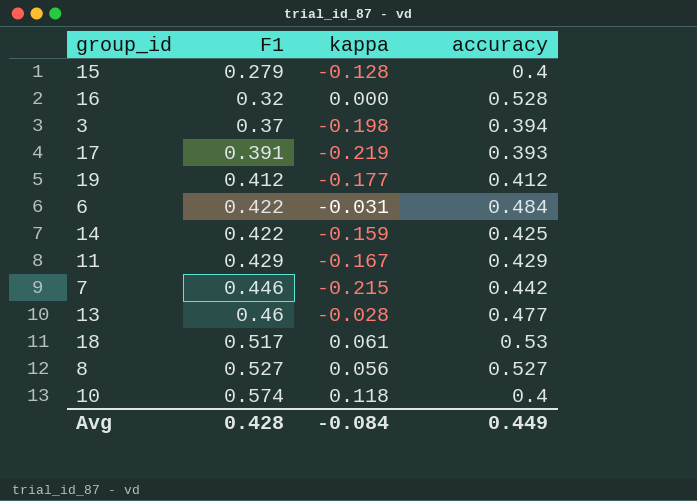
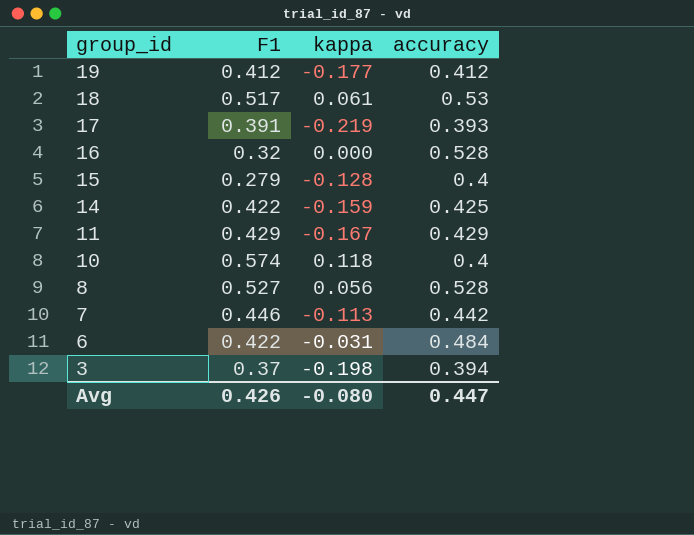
row order: F1 ascending -> group_id descending
row 13: 0.46 | -0.028 | 0.477 -> none
8 | accuracy: 0.527 -> 0.528
7 | kappa: -0.215 -> -0.113
Avg | F1: 0.428 -> 0.426
Avg | kappa: -0.084 -> -0.080
Avg | accuracy: 0.449 -> 0.447

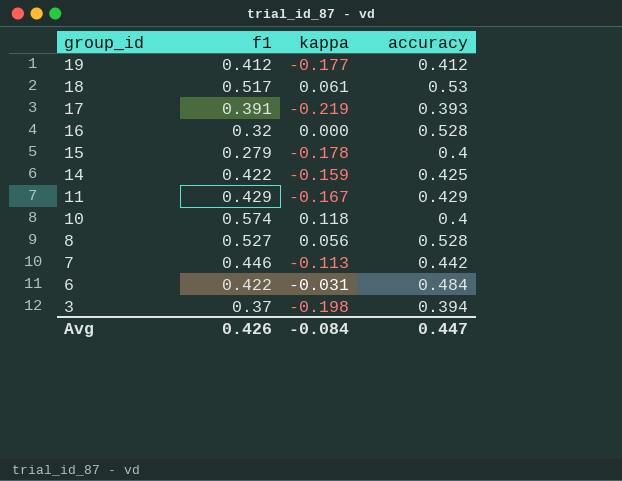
column name: F1 -> f1
15 | kappa: -0.128 -> -0.178
Avg | kappa: -0.080 -> -0.084

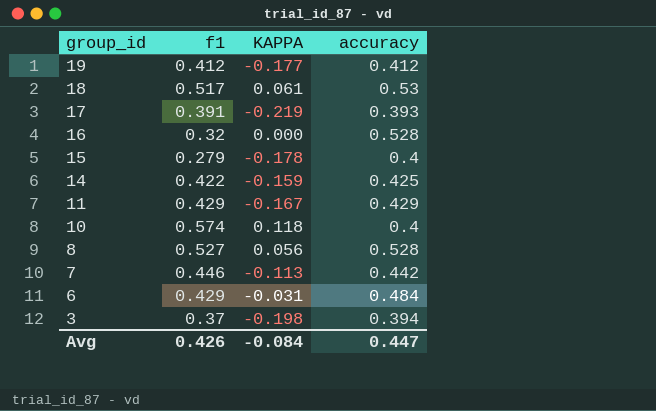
column name: kappa -> KAPPA
6 | f1: 0.422 -> 0.429

